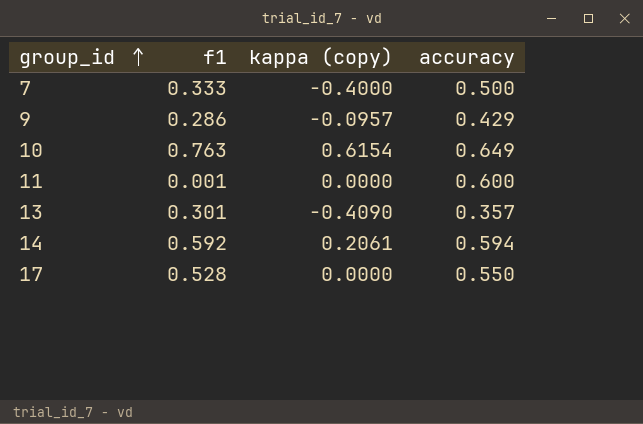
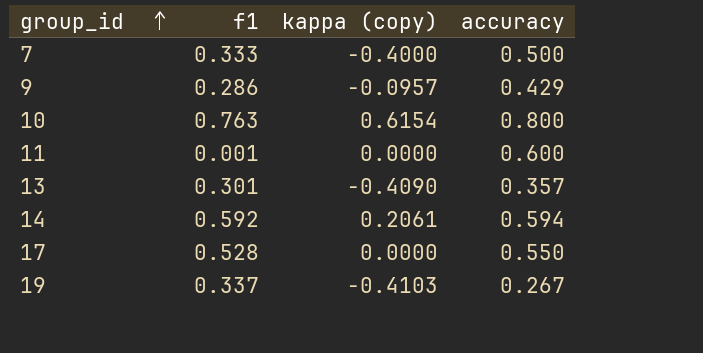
10 | accuracy: 0.649 -> 0.800
row 19: none -> 0.337 | -0.4103 | 0.267

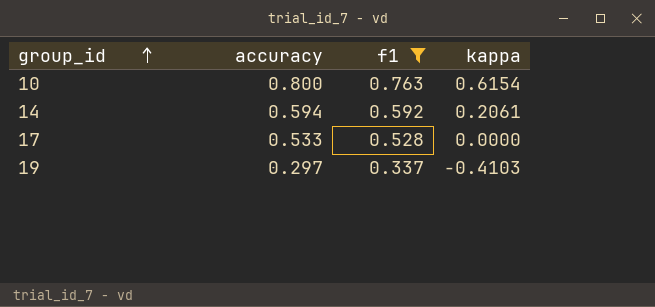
filter: none -> f1 >= 0.337
column accuracy | position: 4 -> 2
column name: kappa (copy) -> kappa
17 | accuracy: 0.550 -> 0.533
19 | accuracy: 0.267 -> 0.297

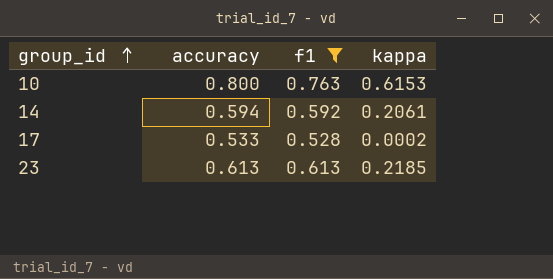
row 19: 0.297 | 0.337 | -0.4103 -> none
10 | kappa: 0.6154 -> 0.6153
17 | kappa: 0.0000 -> 0.0002
row 23: none -> 0.613 | 0.613 | 0.2185

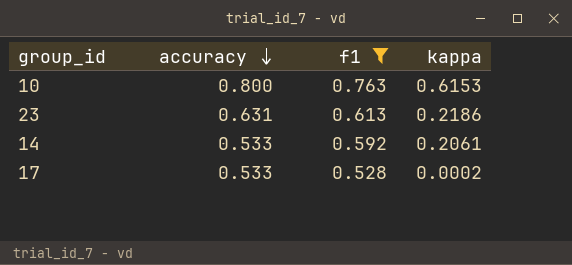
row order: group_id ascending -> accuracy descending
23 | accuracy: 0.613 -> 0.631
23 | kappa: 0.2185 -> 0.2186
14 | accuracy: 0.594 -> 0.533

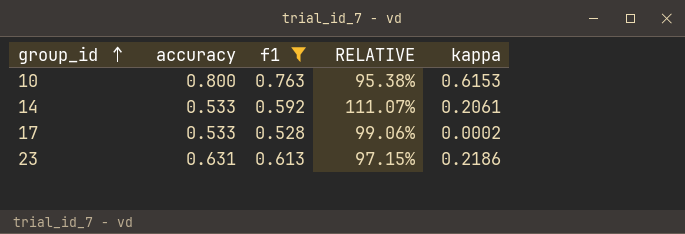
row order: accuracy descending -> group_id ascending
column RELATIVE | formula: none -> [f1] / [accuracy]

